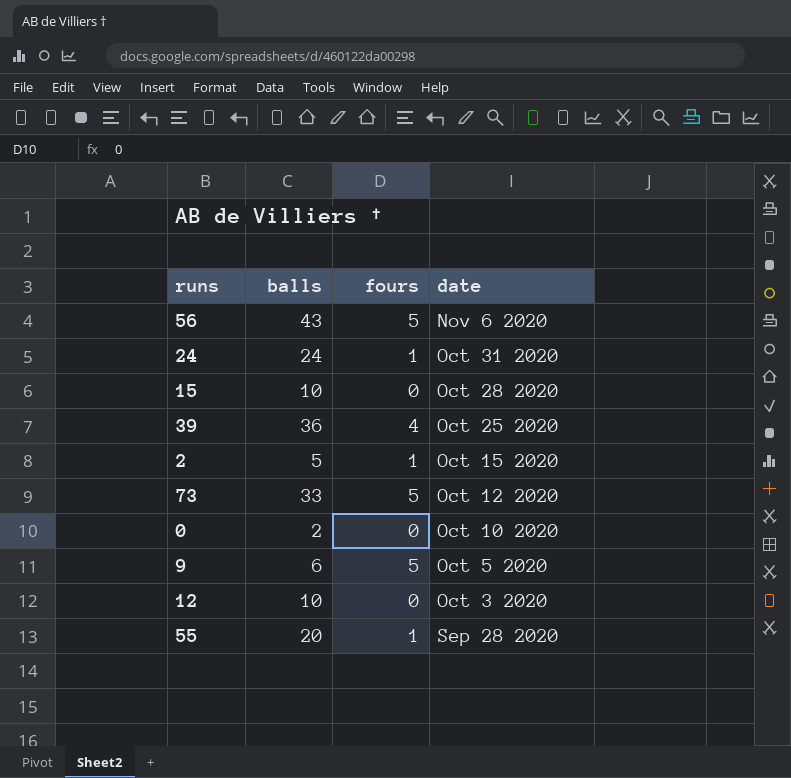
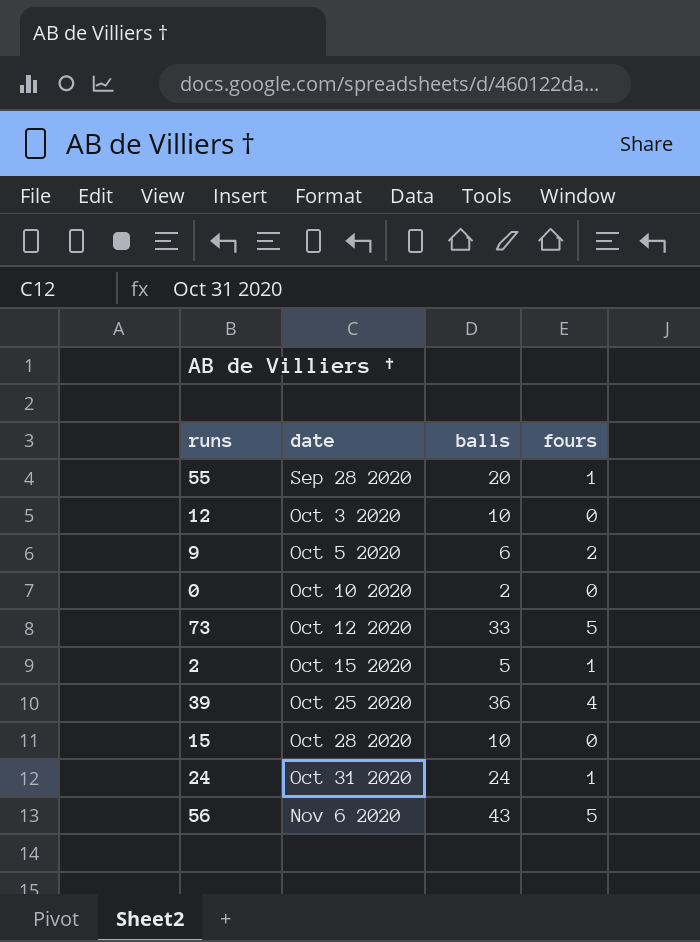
row order: date descending -> date ascending
column date | position: 4 -> 2
9 | fours: 5 -> 2

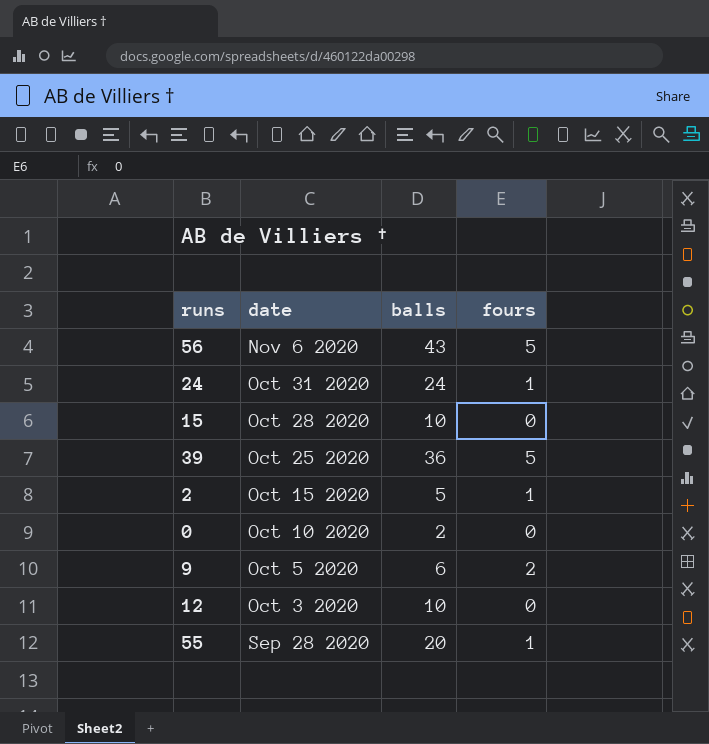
row order: date ascending -> date descending
row 73: Oct 12 2020 | 33 | 5 -> none
39 | fours: 4 -> 5

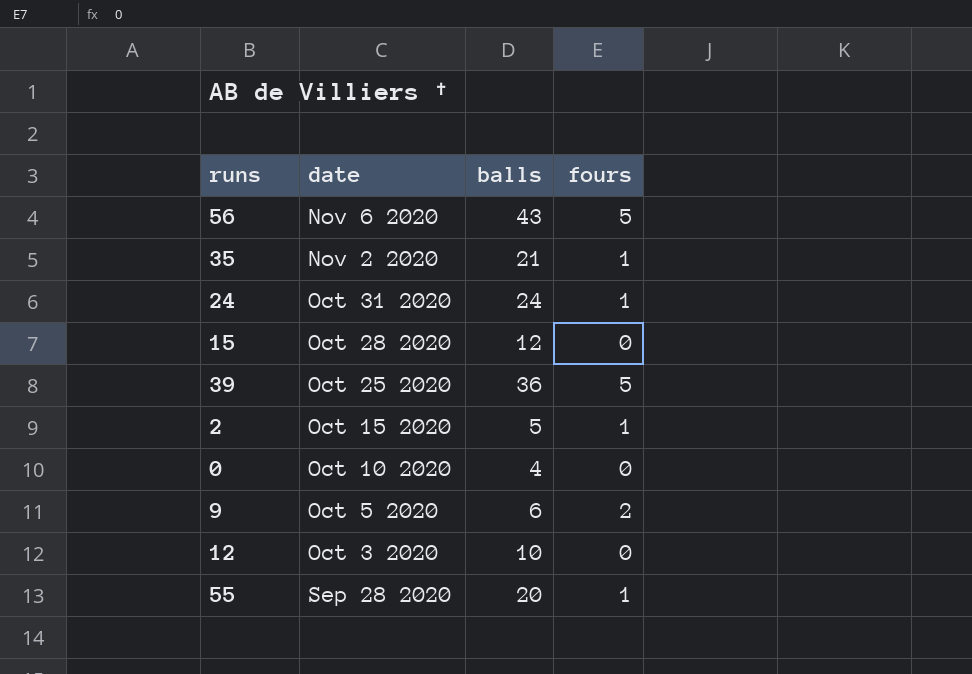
row 35: none -> Nov 2 2020 | 21 | 1
15 | balls: 10 -> 12
0 | balls: 2 -> 4

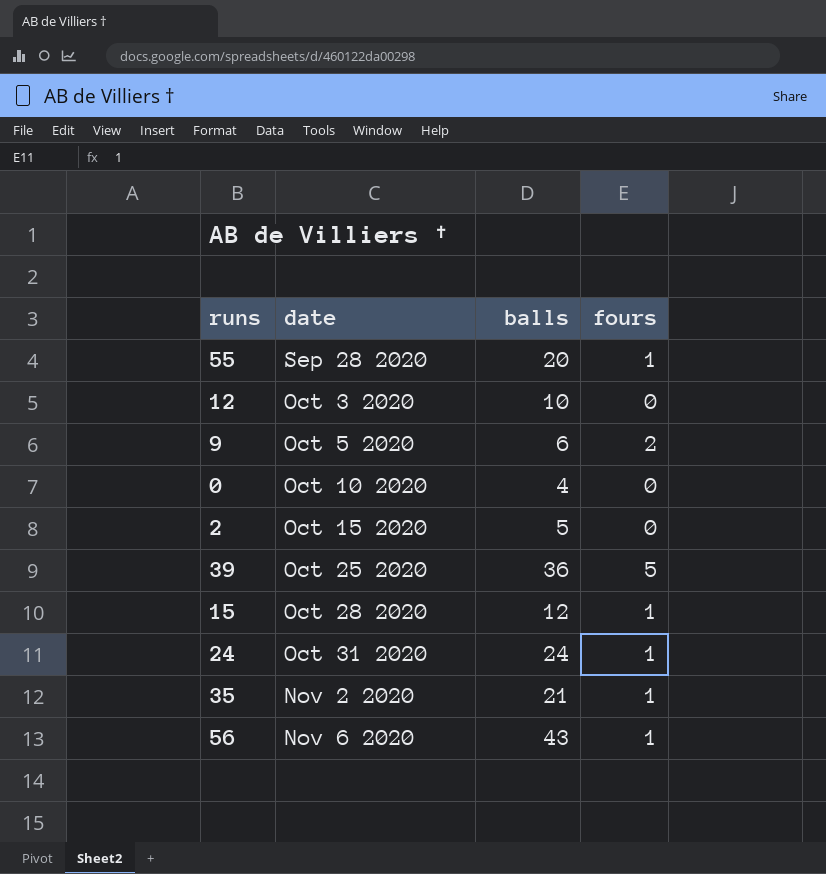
row order: date descending -> date ascending
2 | fours: 1 -> 0
15 | fours: 0 -> 1
56 | fours: 5 -> 1

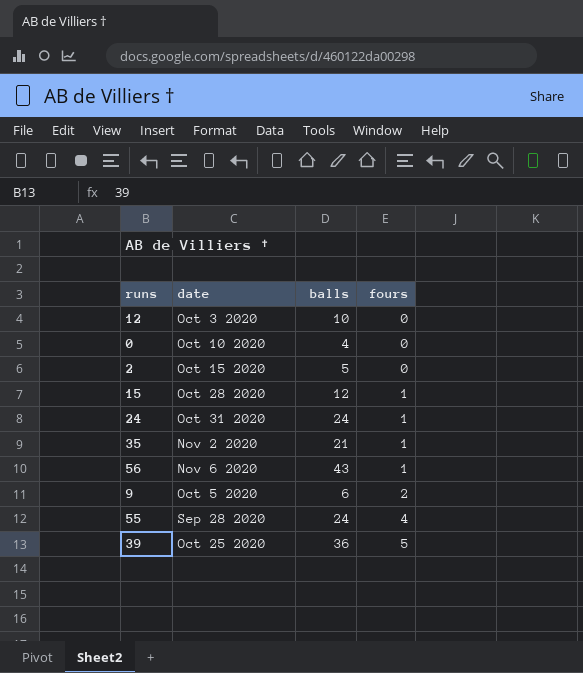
row order: date ascending -> fours ascending
55 | balls: 20 -> 24
55 | fours: 1 -> 4

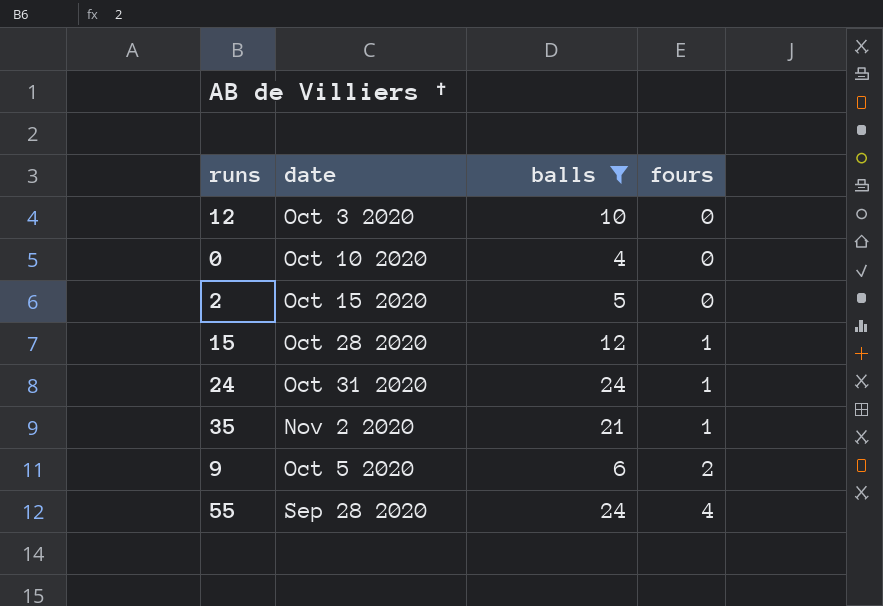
filter: none -> balls <= 24

